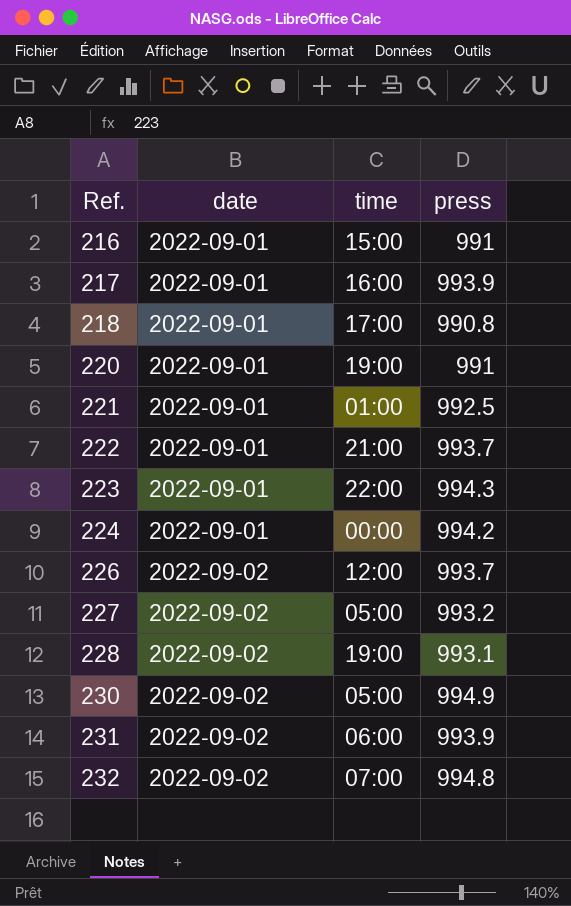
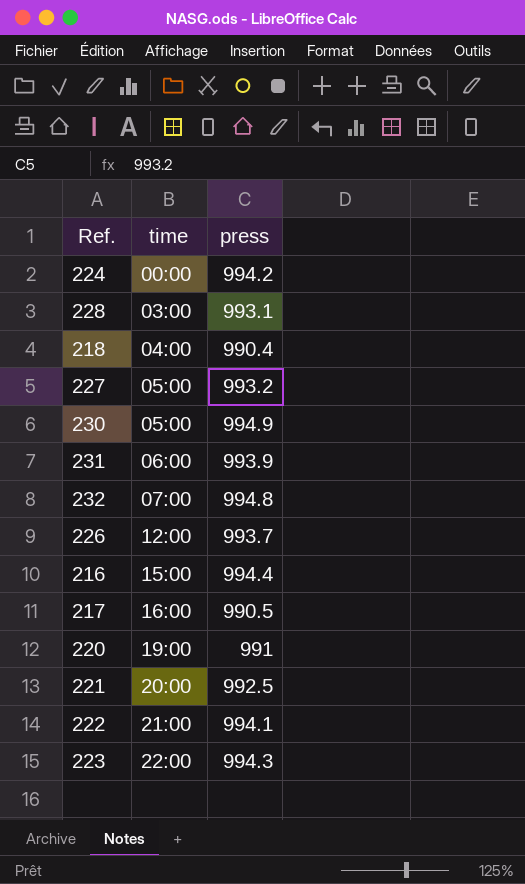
row order: Ref. ascending -> time ascending
column date | position: 2 -> none
228 | time: 19:00 -> 03:00
218 | time: 17:00 -> 04:00
218 | press: 990.8 -> 990.4
216 | press: 991 -> 994.4
217 | press: 993.9 -> 990.5
221 | time: 01:00 -> 20:00
222 | press: 993.7 -> 994.1

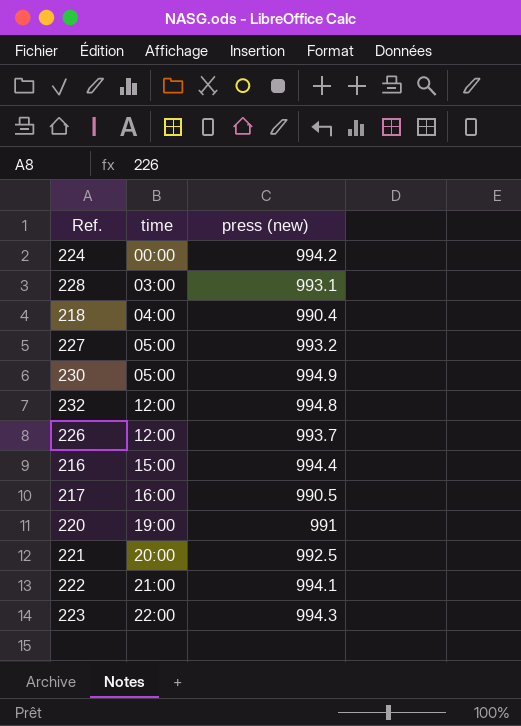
column name: press -> press (new)
row 231: 06:00 | 993.9 -> none
232 | time: 07:00 -> 12:00

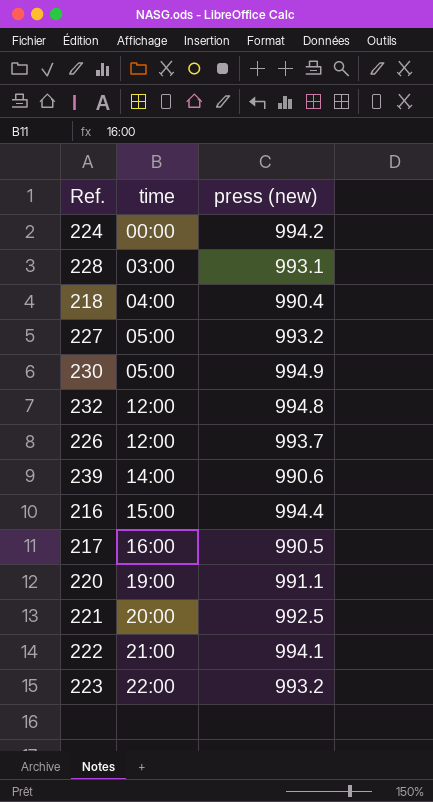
row 239: none -> 14:00 | 990.6
220 | press (new): 991 -> 991.1
223 | press (new): 994.3 -> 993.2

